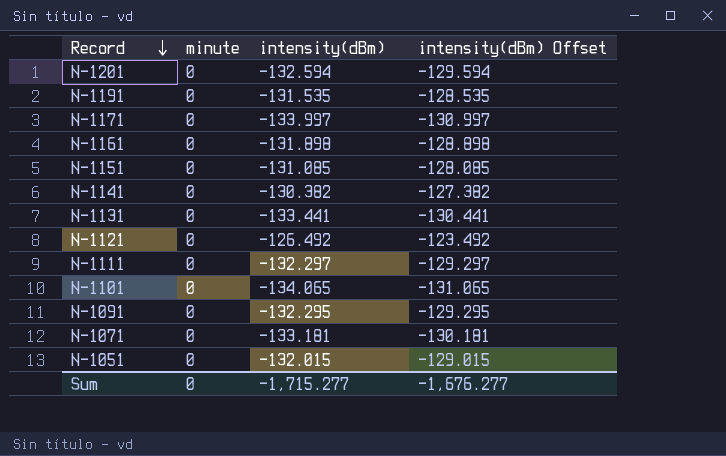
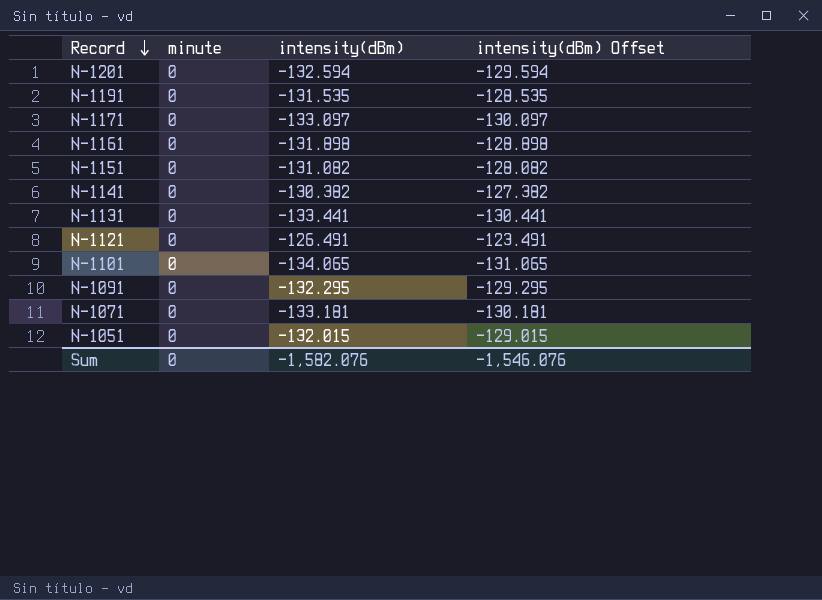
row N-1111: 0 | -132.297 | -129.297 -> none
N-1171 | intensity(dBm): -133.997 -> -133.097
N-1171 | intensity(dBm) Offset: -130.997 -> -130.097
N-1151 | intensity(dBm): -131.085 -> -131.082
N-1151 | intensity(dBm) Offset: -128.085 -> -128.082
N-1121 | intensity(dBm): -126.492 -> -126.491
N-1121 | intensity(dBm) Offset: -123.492 -> -123.491
Sum | intensity(dBm): -1,715.277 -> -1,582.076
Sum | intensity(dBm) Offset: -1,676.277 -> -1,546.076

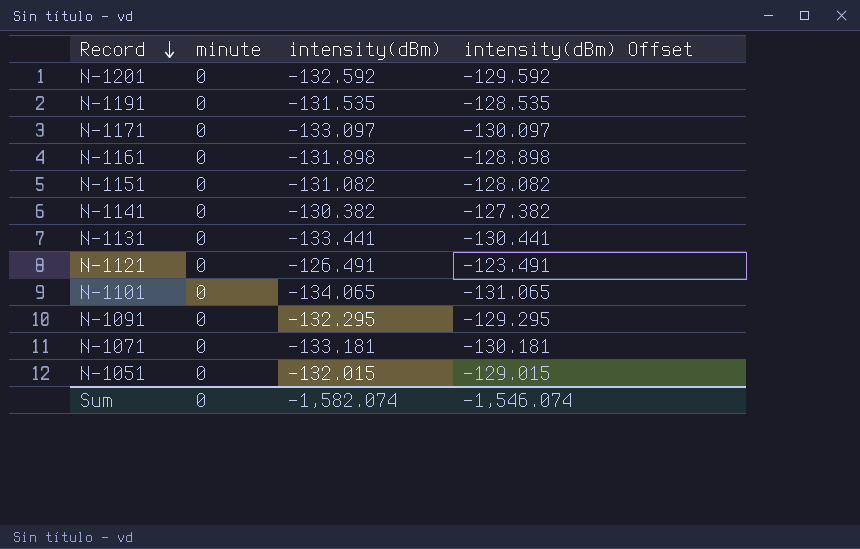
N-1201 | intensity(dBm): -132.594 -> -132.592
N-1201 | intensity(dBm) Offset: -129.594 -> -129.592
Sum | intensity(dBm): -1,582.076 -> -1,582.074
Sum | intensity(dBm) Offset: -1,546.076 -> -1,546.074

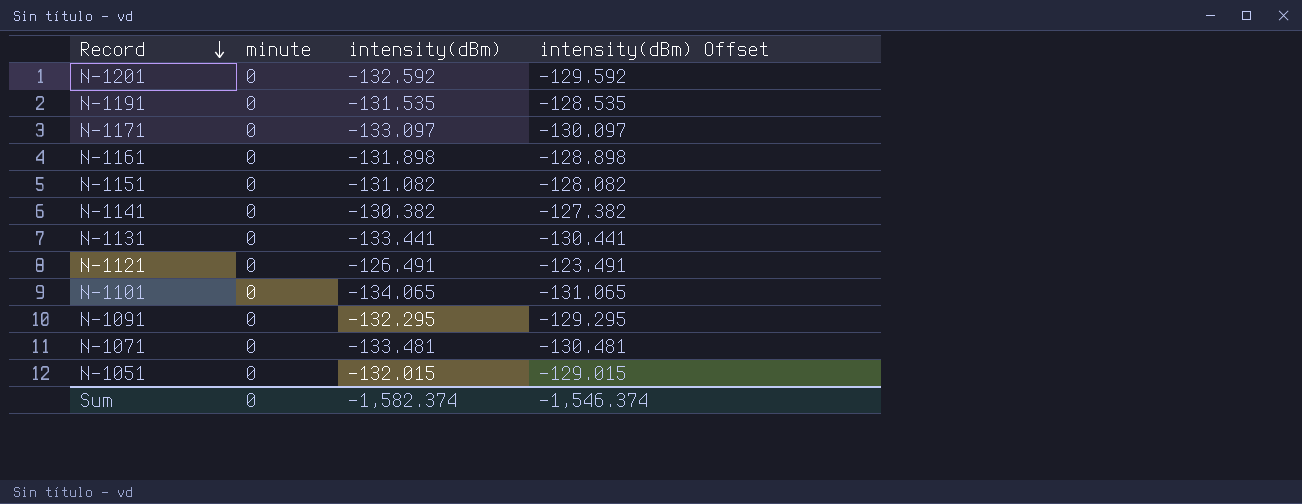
N-1071 | intensity(dBm): -133.181 -> -133.481
N-1071 | intensity(dBm) Offset: -130.181 -> -130.481
Sum | intensity(dBm): -1,582.074 -> -1,582.374
Sum | intensity(dBm) Offset: -1,546.074 -> -1,546.374

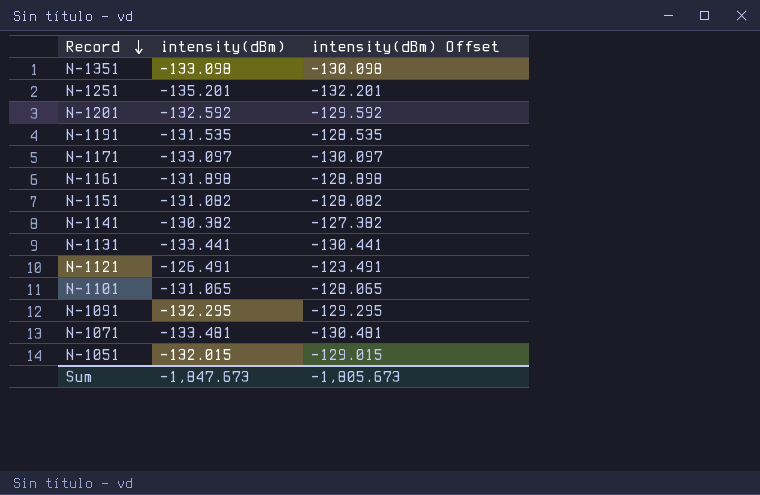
column minute | position: 2 -> none
row N-1351: none -> -133.098 | -130.098
row N-1251: none -> -135.201 | -132.201
N-1101 | intensity(dBm): -134.065 -> -131.065
N-1101 | intensity(dBm) Offset: -131.065 -> -128.065
Sum | intensity(dBm): -1,582.374 -> -1,847.673
Sum | intensity(dBm) Offset: -1,546.374 -> -1,805.673

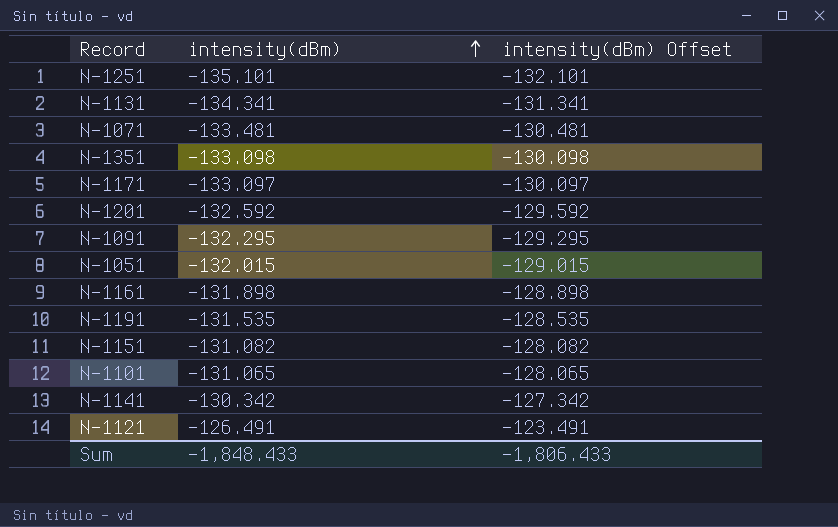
row order: Record descending -> intensity(dBm) ascending
N-1251 | intensity(dBm): -135.201 -> -135.101
N-1251 | intensity(dBm) Offset: -132.201 -> -132.101
N-1131 | intensity(dBm): -133.441 -> -134.341
N-1131 | intensity(dBm) Offset: -130.441 -> -131.341
N-1141 | intensity(dBm): -130.382 -> -130.342
N-1141 | intensity(dBm) Offset: -127.382 -> -127.342
Sum | intensity(dBm): -1,847.673 -> -1,848.433
Sum | intensity(dBm) Offset: -1,805.673 -> -1,806.433

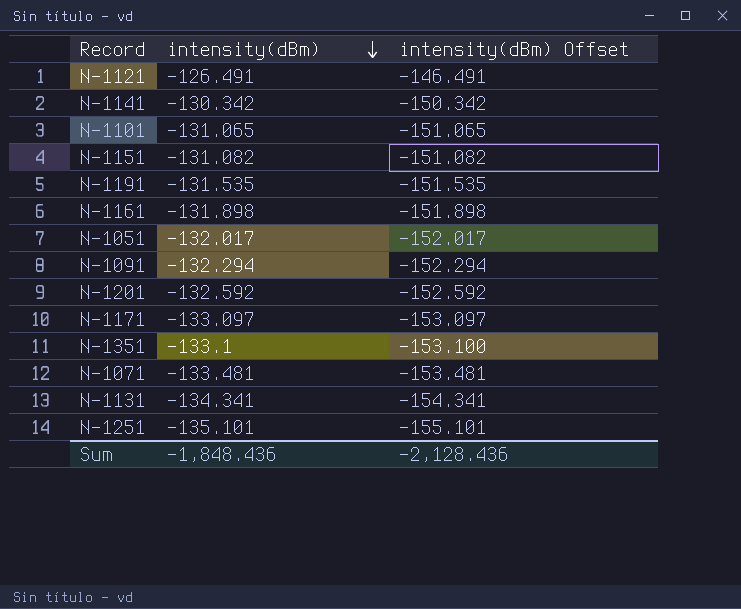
row order: intensity(dBm) ascending -> intensity(dBm) descending
column intensity(dBm) Offset | formula: [intensity(dBm)] + 3 -> [intensity(dBm)] - 20
N-1051 | intensity(dBm): -132.015 -> -132.017
N-1091 | intensity(dBm): -132.295 -> -132.294
N-1351 | intensity(dBm): -133.098 -> -133.1
Sum | intensity(dBm): -1,848.433 -> -1,848.436
Sum | intensity(dBm) Offset: -1,806.433 -> -2,128.436

